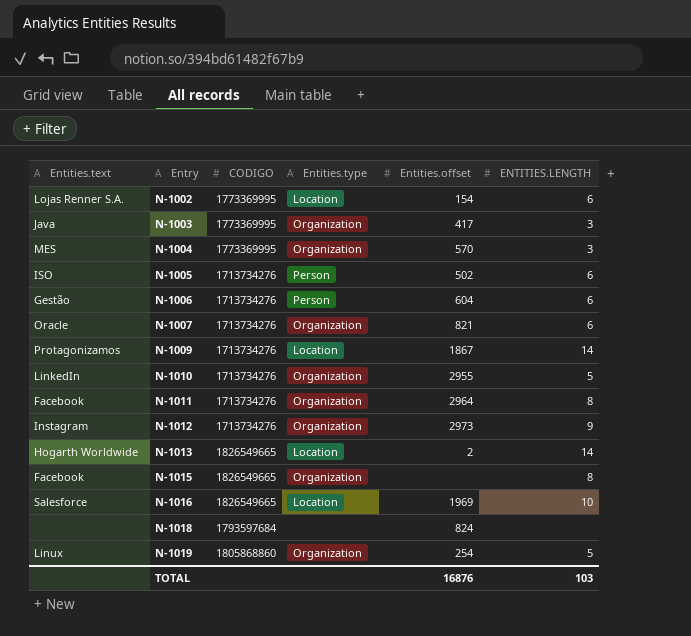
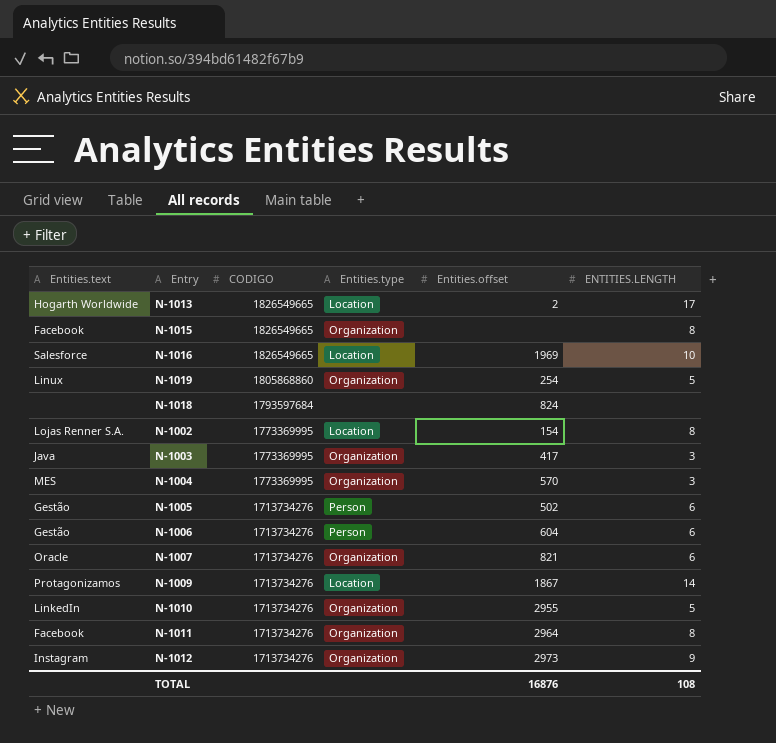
row order: Entry ascending -> CODIGO descending
N-1013 | ENTITIES.LENGTH: 14 -> 17
N-1002 | ENTITIES.LENGTH: 6 -> 8
N-1005 | Entities.text: ISO -> Gestão
TOTAL | ENTITIES.LENGTH: 103 -> 108

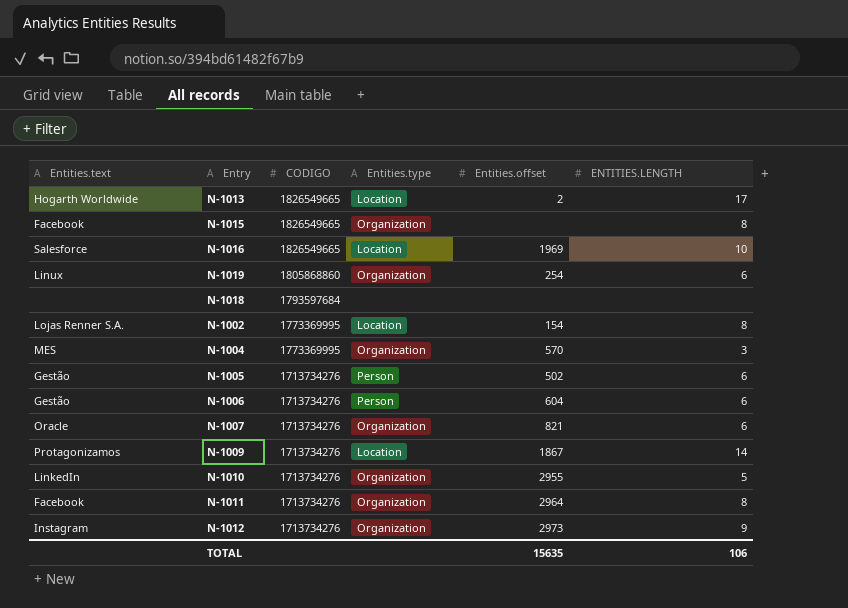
row N-1003: Java | 1773369995 | Organization | 417 | 3 -> none
N-1019 | ENTITIES.LENGTH: 5 -> 6
N-1018 | Entities.offset: 824 -> none
TOTAL | Entities.offset: 16876 -> 15635
TOTAL | ENTITIES.LENGTH: 108 -> 106

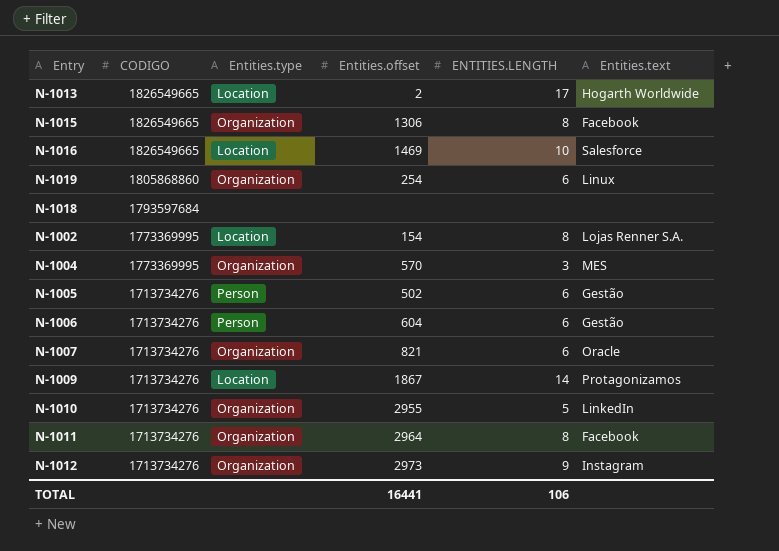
column Entities.text | position: 1 -> 6
N-1015 | Entities.offset: none -> 1306
N-1016 | Entities.offset: 1969 -> 1469
TOTAL | Entities.offset: 15635 -> 16441

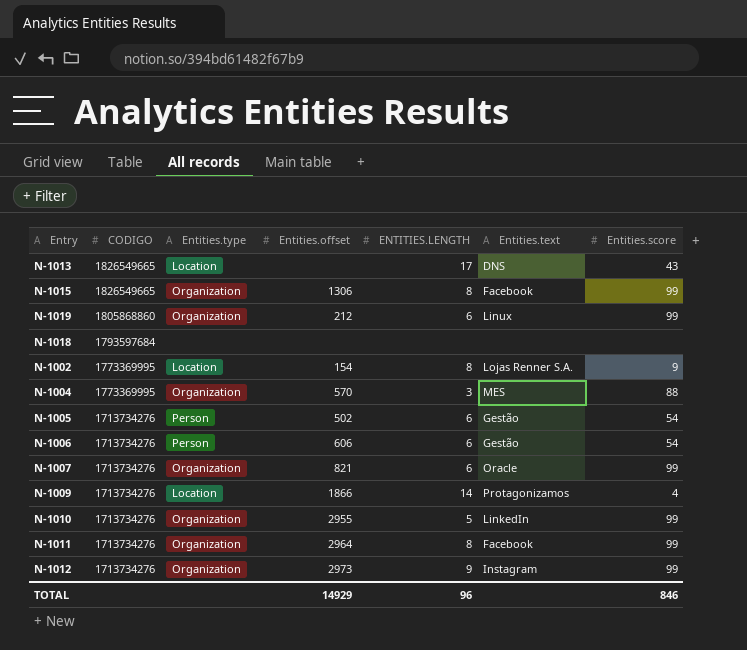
column Entities.score | position: none -> 7
row N-1016: 1826549665 | Location | 1469 | 10 | Salesforce -> none
N-1013 | Entities.offset: 2 -> none
N-1013 | Entities.text: Hogarth Worldwide -> DNS
N-1019 | Entities.offset: 254 -> 212
N-1006 | Entities.offset: 604 -> 606
N-1009 | Entities.offset: 1867 -> 1866
TOTAL | Entities.offset: 16441 -> 14929
TOTAL | ENTITIES.LENGTH: 106 -> 96

